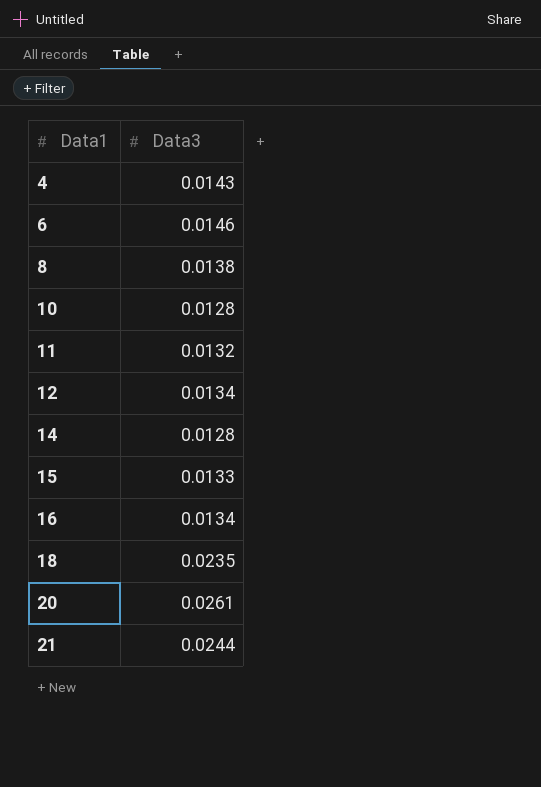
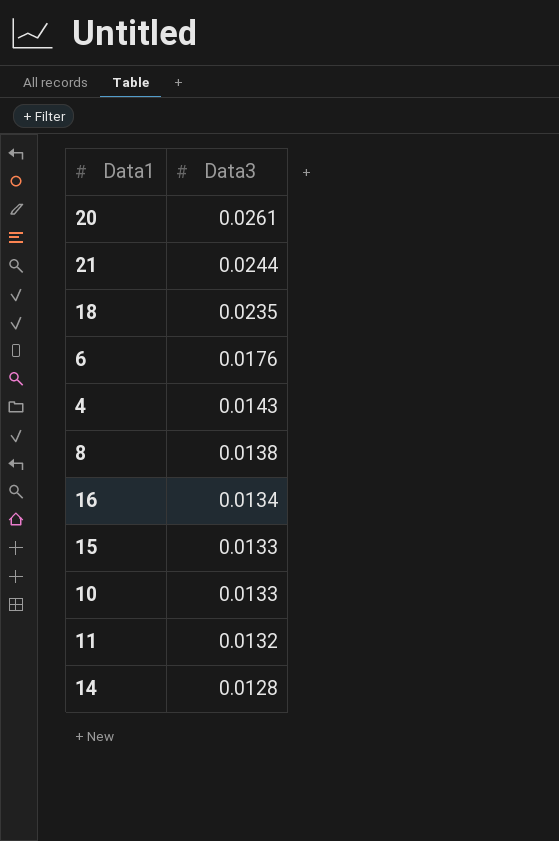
row order: Data1 ascending -> Data3 descending
row 12: 0.0134 -> none
6 | Data3: 0.0146 -> 0.0176
10 | Data3: 0.0128 -> 0.0133

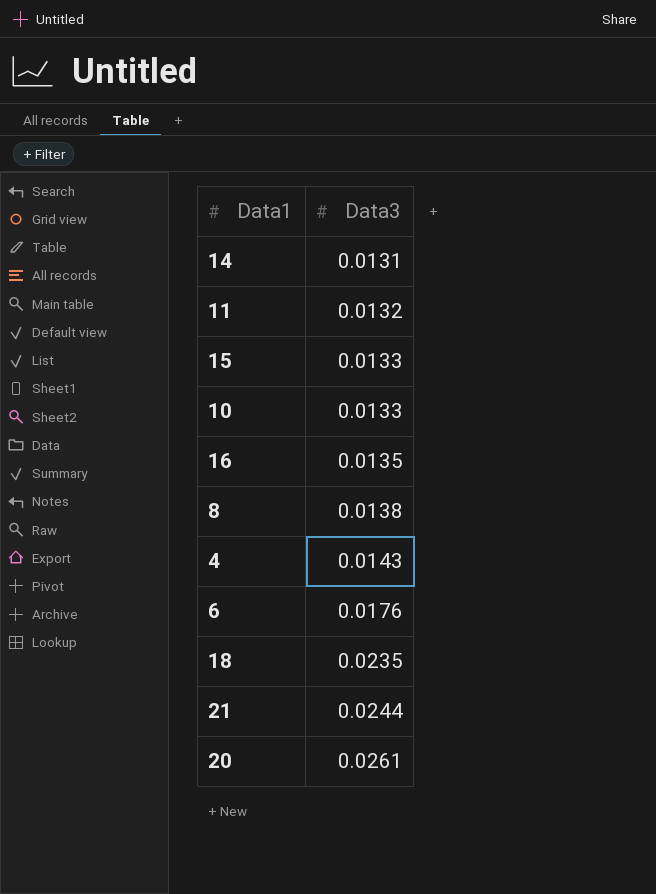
row order: Data3 descending -> Data3 ascending
14 | Data3: 0.0128 -> 0.0131
16 | Data3: 0.0134 -> 0.0135

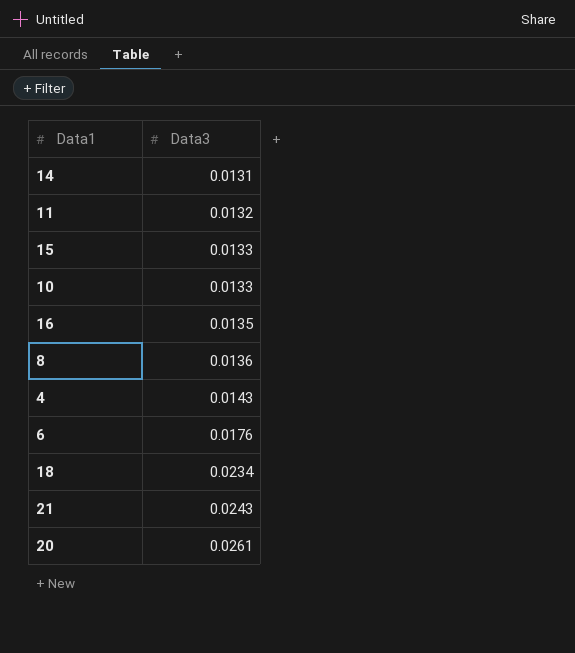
8 | Data3: 0.0138 -> 0.0136
18 | Data3: 0.0235 -> 0.0234
21 | Data3: 0.0244 -> 0.0243

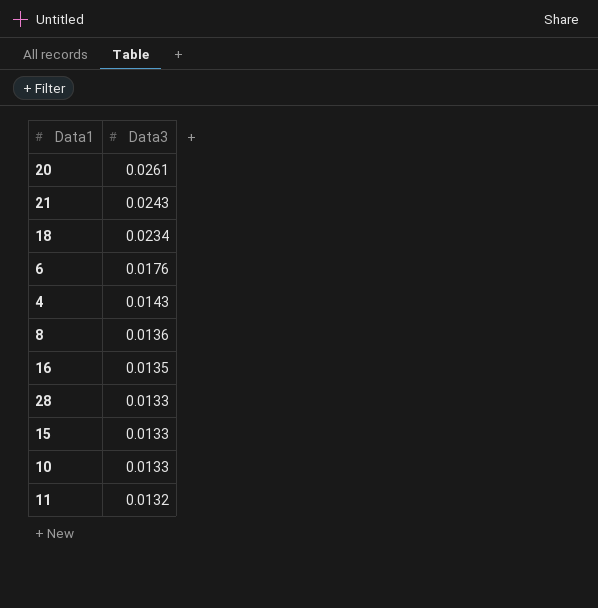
row order: Data3 ascending -> Data3 descending
row 14: 0.0131 -> none
row 28: none -> 0.0133

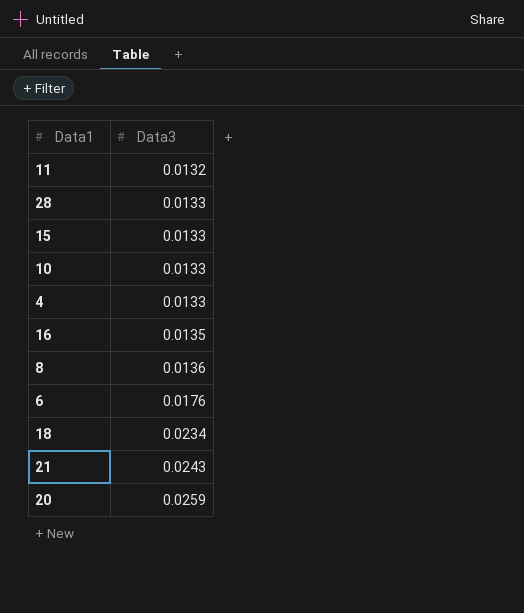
row order: Data3 descending -> Data3 ascending
4 | Data3: 0.0143 -> 0.0133
20 | Data3: 0.0261 -> 0.0259

